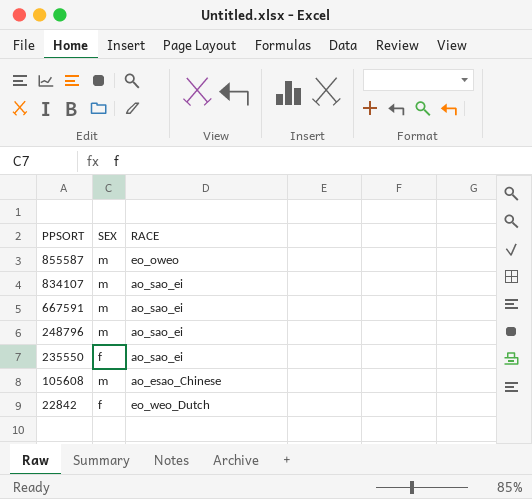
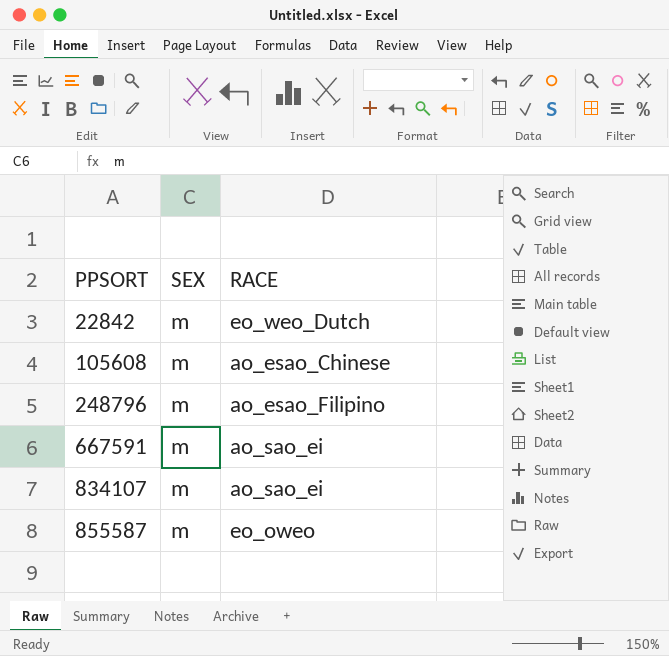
row order: PPSORT descending -> PPSORT ascending
row 235550: f | ao_sao_ei -> none
22842 | SEX: f -> m
248796 | RACE: ao_sao_ei -> ao_esao_Filipino

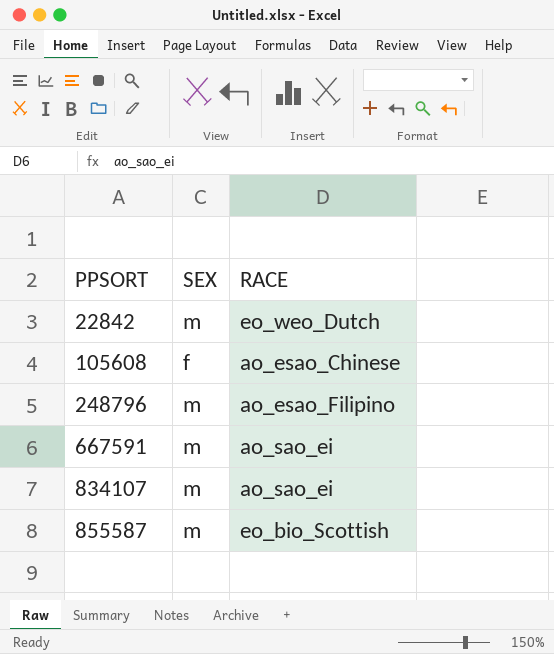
105608 | SEX: m -> f
855587 | RACE: eo_oweo -> eo_bio_Scottish

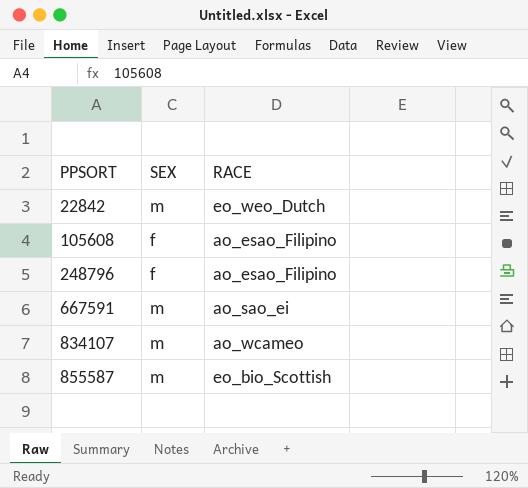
105608 | RACE: ao_esao_Chinese -> ao_esao_Filipino
248796 | SEX: m -> f
834107 | RACE: ao_sao_ei -> ao_wcameo

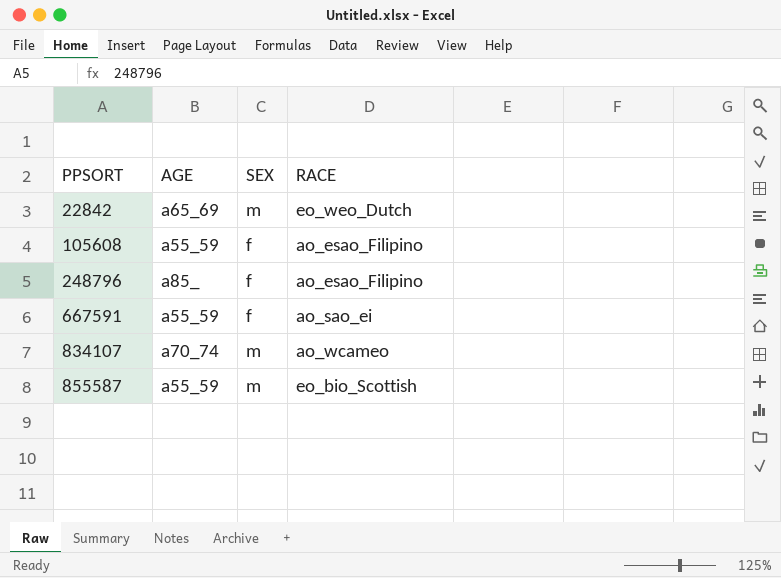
column AGE | position: none -> 2
667591 | SEX: m -> f

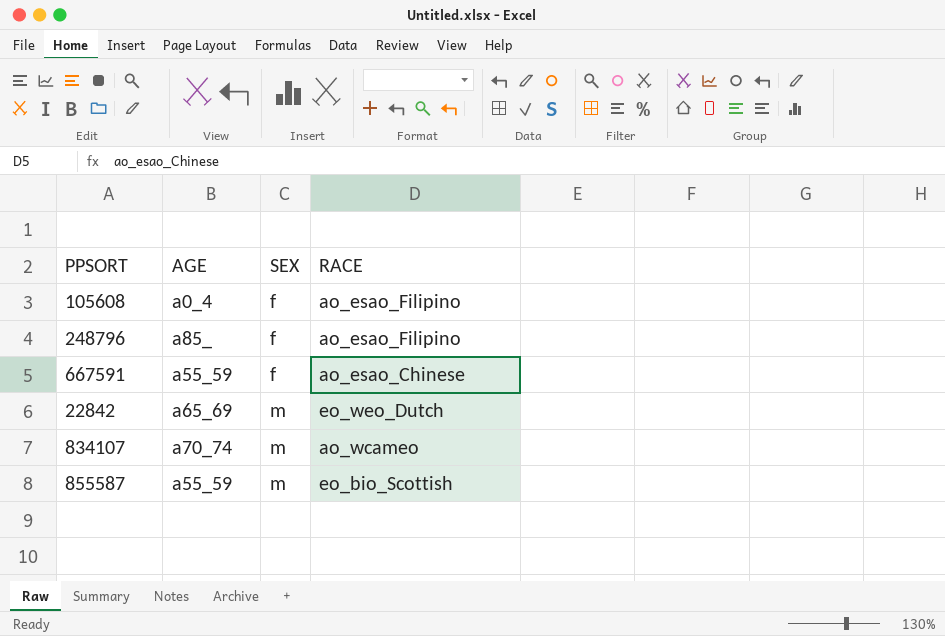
row order: PPSORT ascending -> SEX ascending
105608 | AGE: a55_59 -> a0_4
667591 | RACE: ao_sao_ei -> ao_esao_Chinese

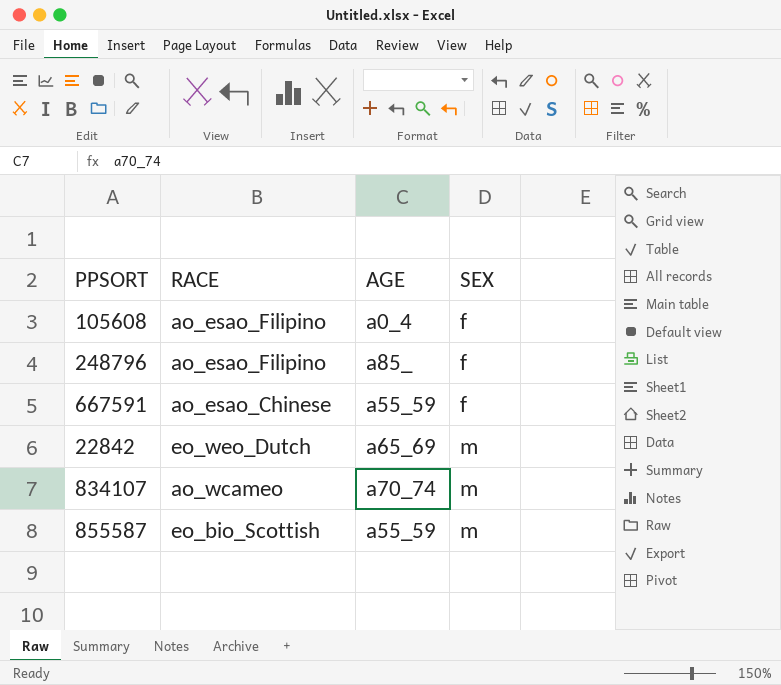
column RACE | position: 4 -> 2

